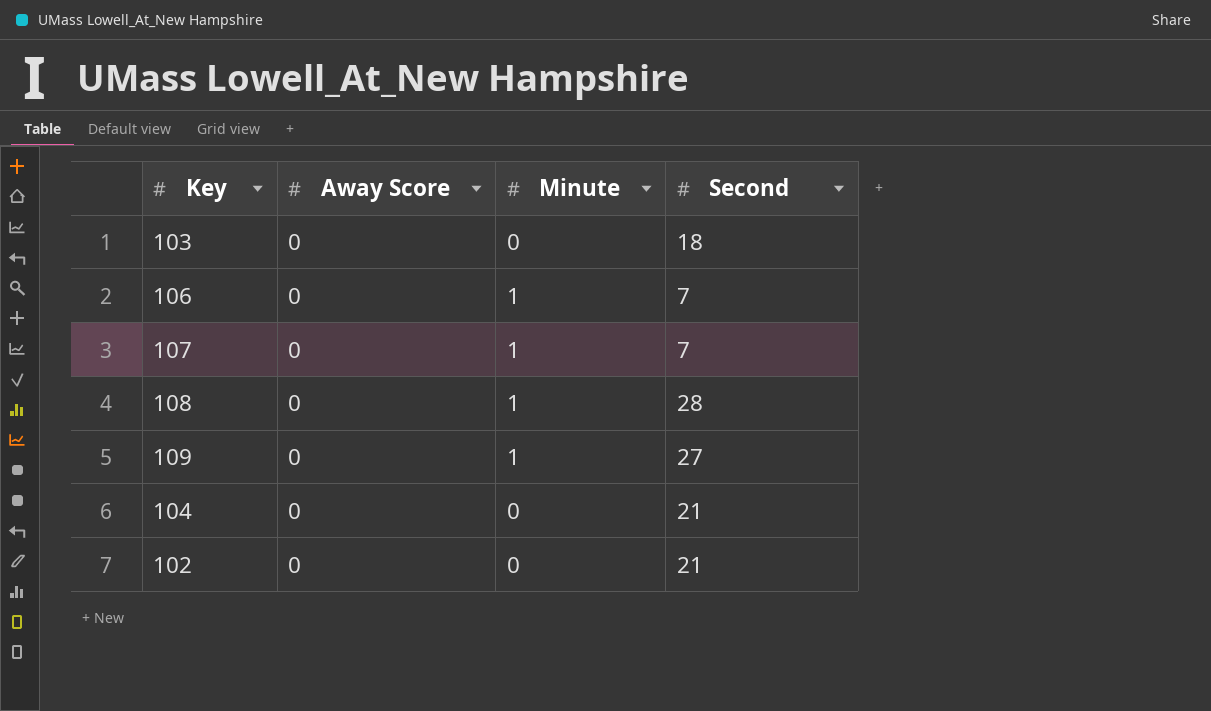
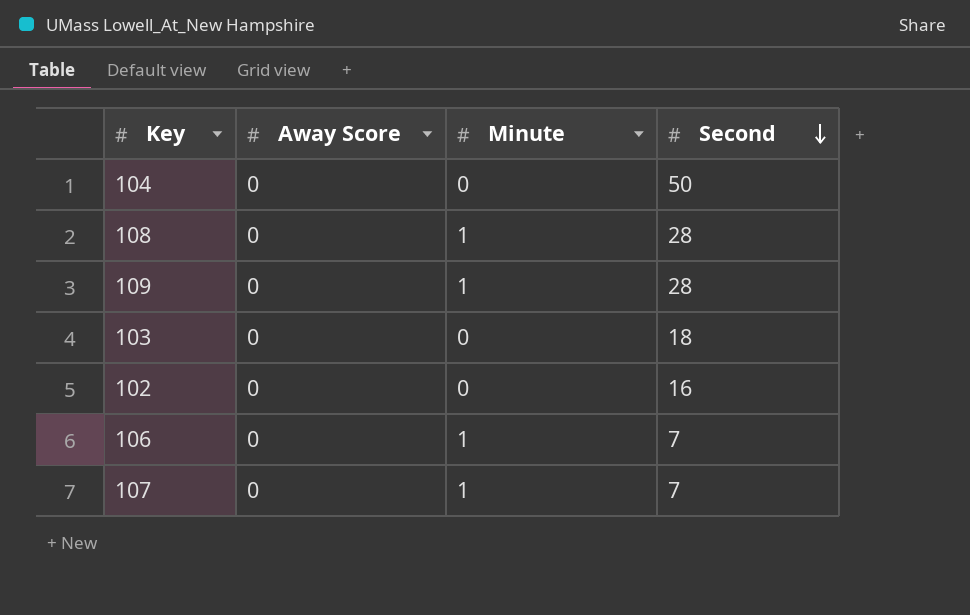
row order: none -> Second descending
104 | Second: 21 -> 50
109 | Second: 27 -> 28
102 | Second: 21 -> 16

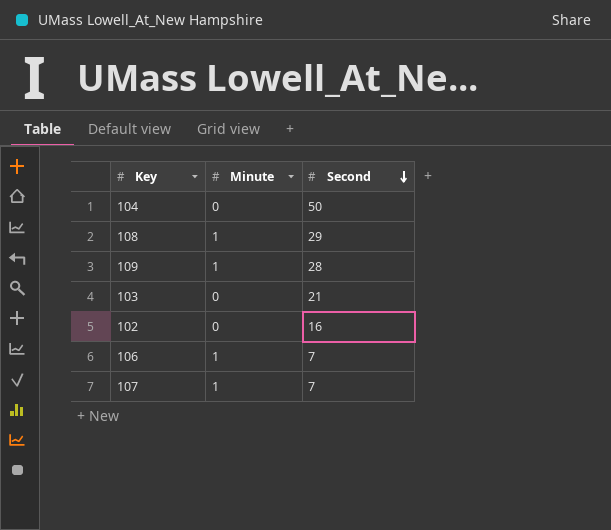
column Away Score | position: 2 -> none
108 | Second: 28 -> 29
103 | Second: 18 -> 21

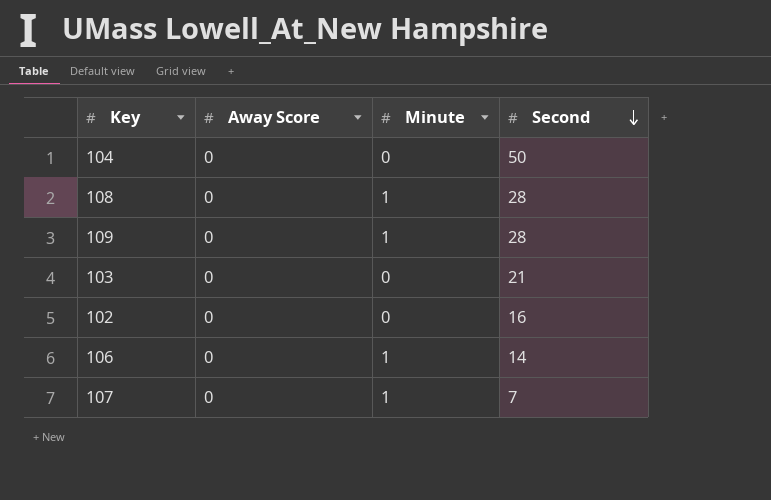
column Away Score | position: none -> 2
108 | Second: 29 -> 28
106 | Second: 7 -> 14

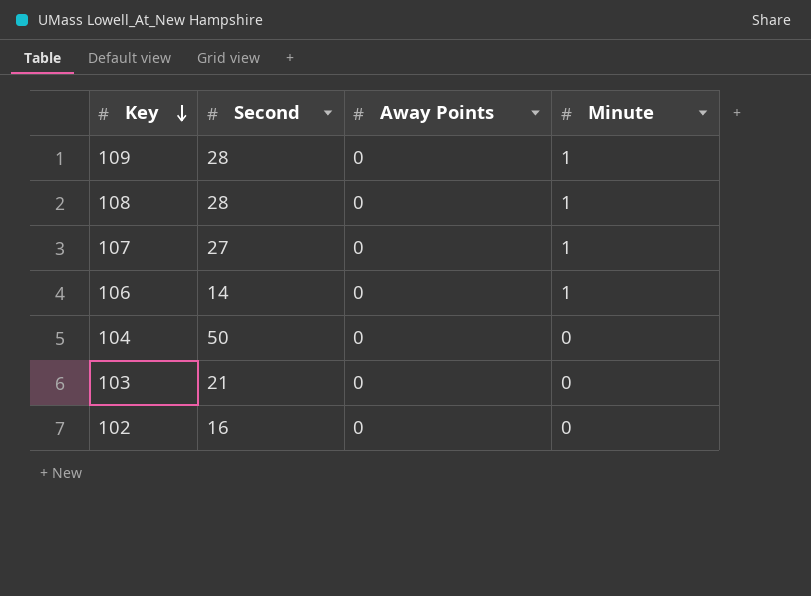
row order: Second descending -> Key descending
column Second | position: 4 -> 2
column name: Away Score -> Away Points
107 | Second: 7 -> 27

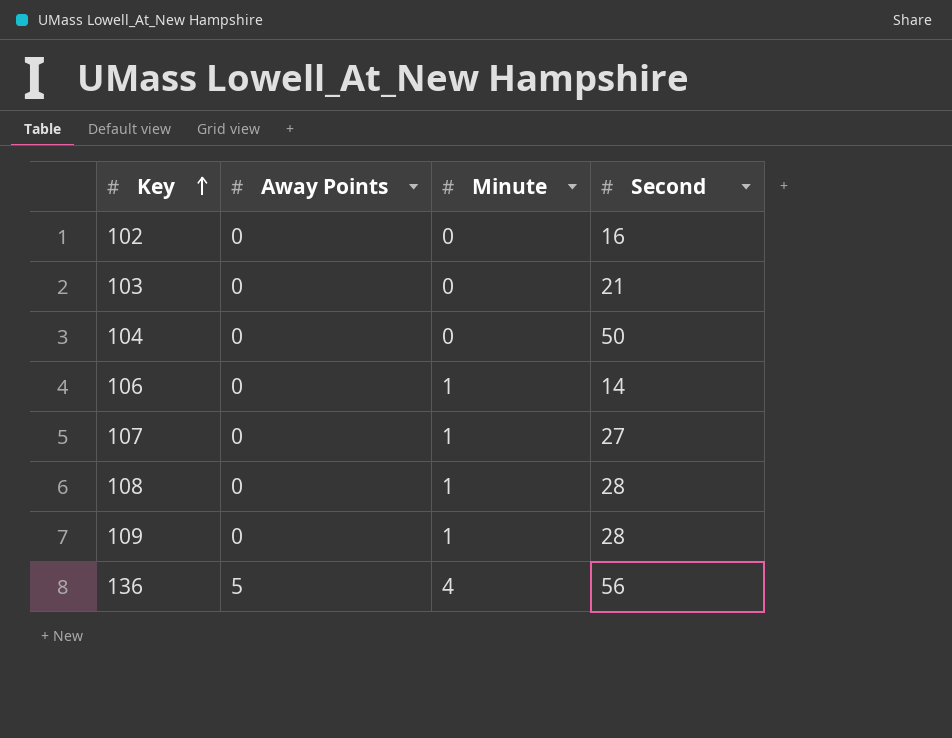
row order: Key descending -> Key ascending
column Second | position: 2 -> 4
row 136: none -> 5 | 4 | 56

